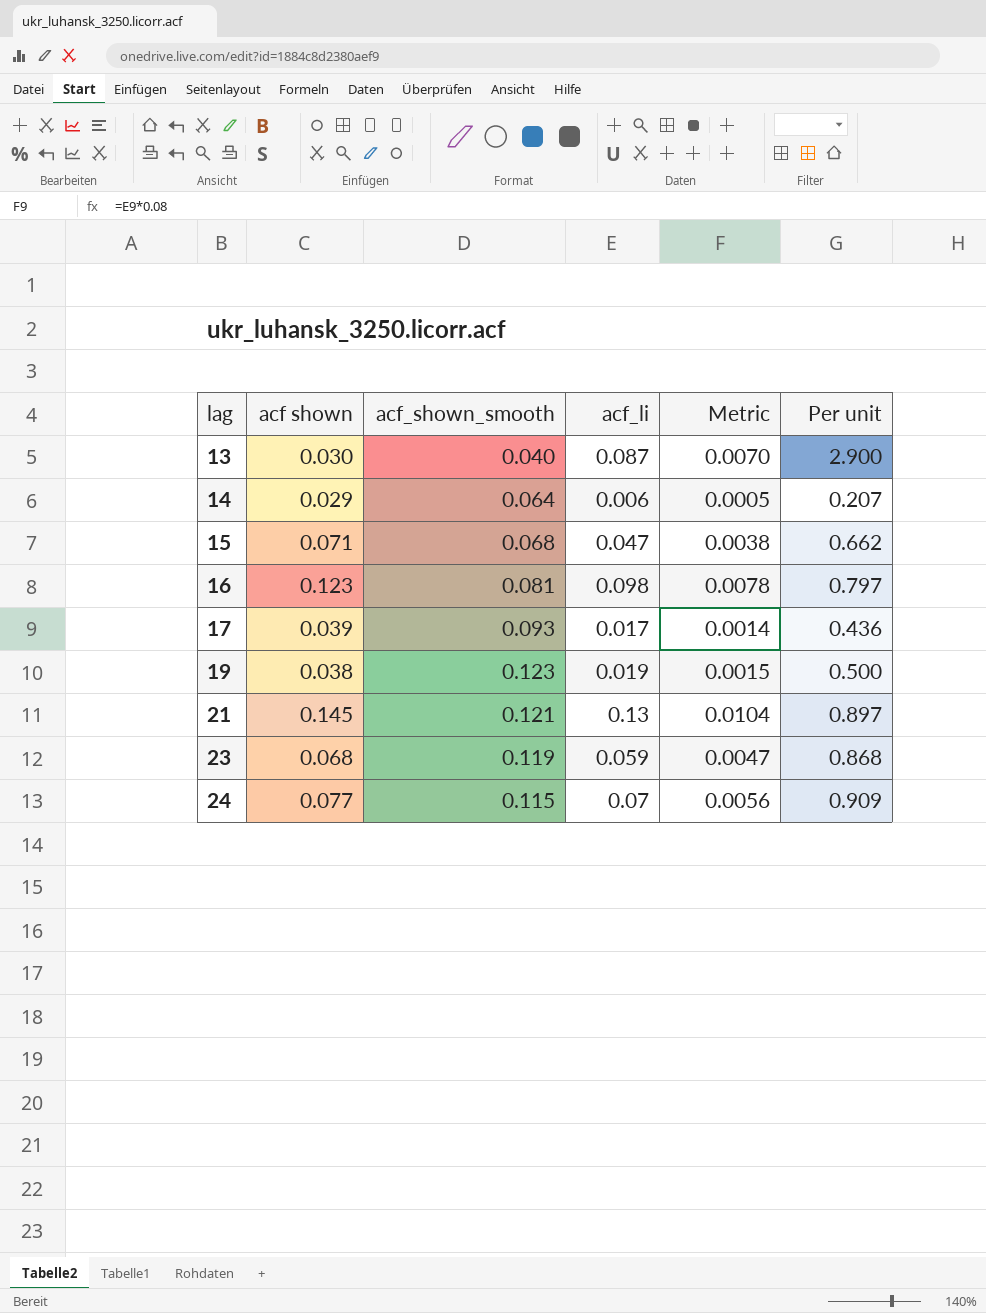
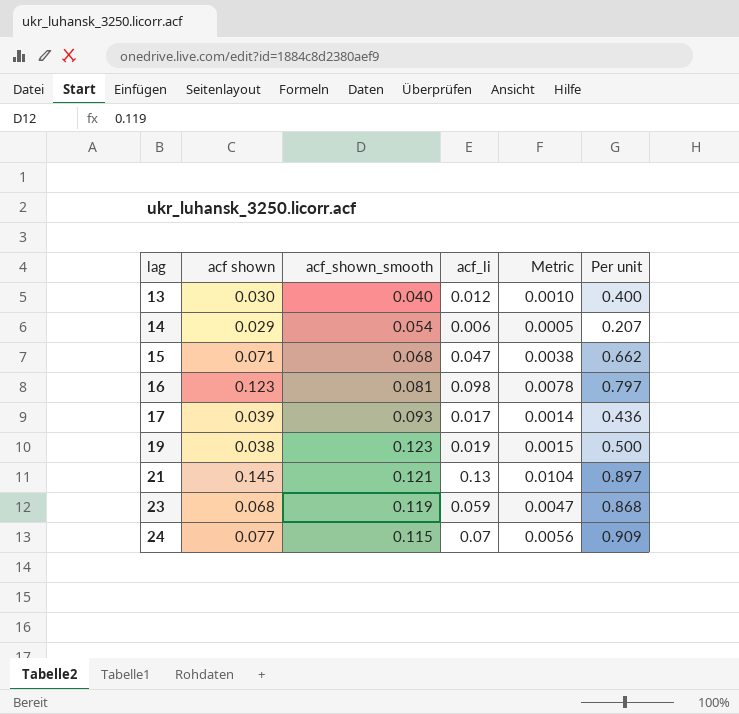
13 | acf_li: 0.087 -> 0.012
13 | Metric: 0.0070 -> 0.0010
13 | Per unit: 2.900 -> 0.400
14 | acf_shown_smooth: 0.064 -> 0.054

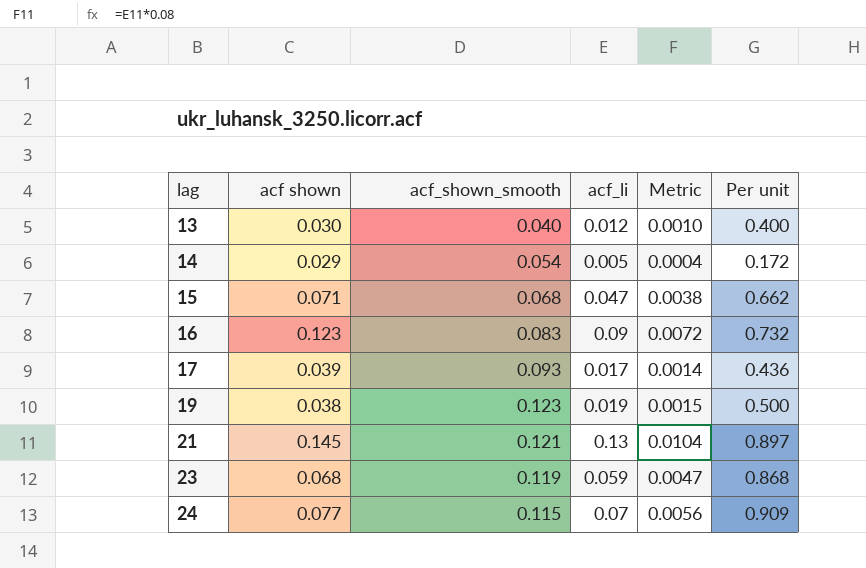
14 | acf_li: 0.006 -> 0.005
14 | Metric: 0.0005 -> 0.0004
14 | Per unit: 0.207 -> 0.172
16 | acf_shown_smooth: 0.081 -> 0.083
16 | acf_li: 0.098 -> 0.09
16 | Metric: 0.0078 -> 0.0072
16 | Per unit: 0.797 -> 0.732

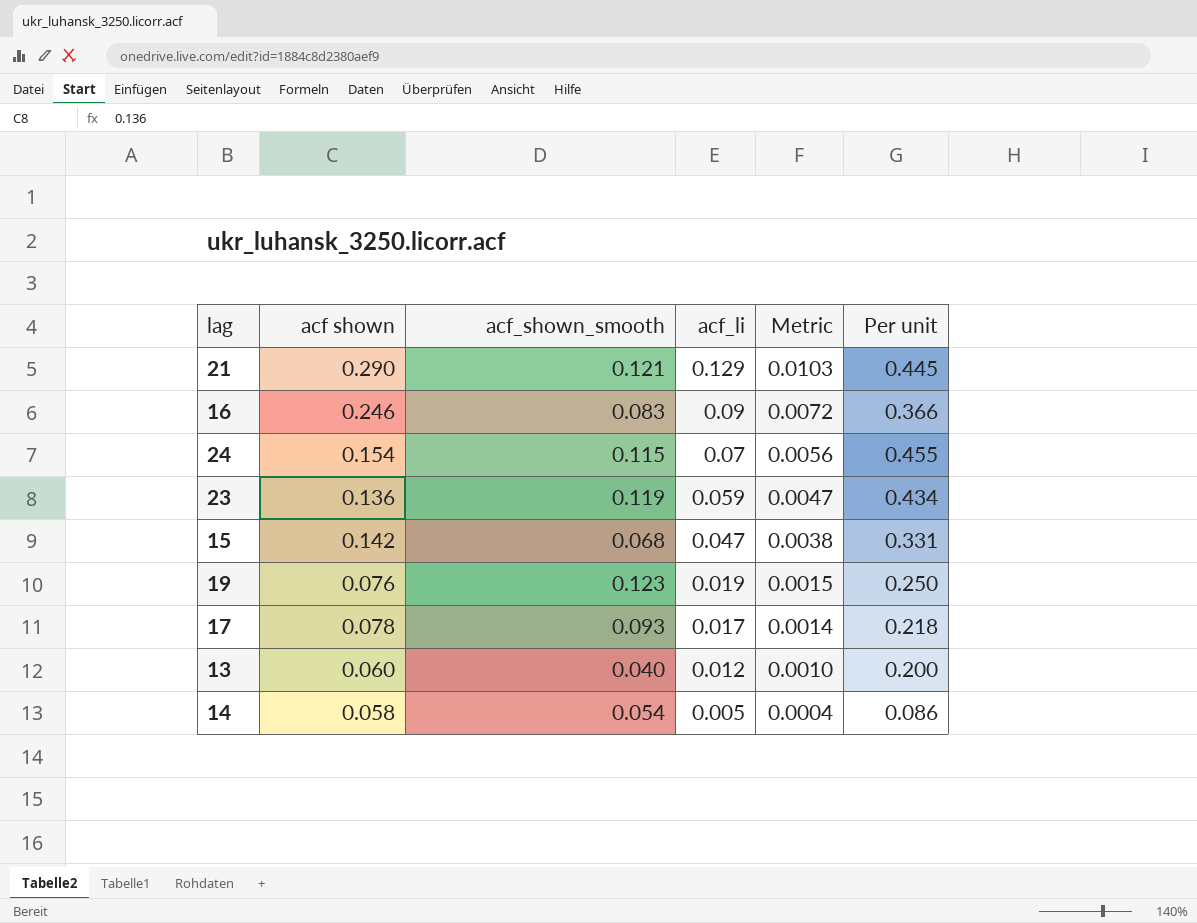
row order: lag ascending -> acf_li descending
21 | acf shown: 0.145 -> 0.290
21 | acf_li: 0.13 -> 0.129
21 | Metric: 0.0104 -> 0.0103
21 | Per unit: 0.897 -> 0.445
16 | acf shown: 0.123 -> 0.246
16 | Per unit: 0.732 -> 0.366
24 | acf shown: 0.077 -> 0.154
24 | Per unit: 0.909 -> 0.455
23 | acf shown: 0.068 -> 0.136
23 | Per unit: 0.868 -> 0.434
15 | acf shown: 0.071 -> 0.142
15 | Per unit: 0.662 -> 0.331
19 | acf shown: 0.038 -> 0.076
19 | Per unit: 0.500 -> 0.250
17 | acf shown: 0.039 -> 0.078
17 | Per unit: 0.436 -> 0.218
13 | acf shown: 0.030 -> 0.060
13 | Per unit: 0.400 -> 0.200
14 | acf shown: 0.029 -> 0.058
14 | Per unit: 0.172 -> 0.086

